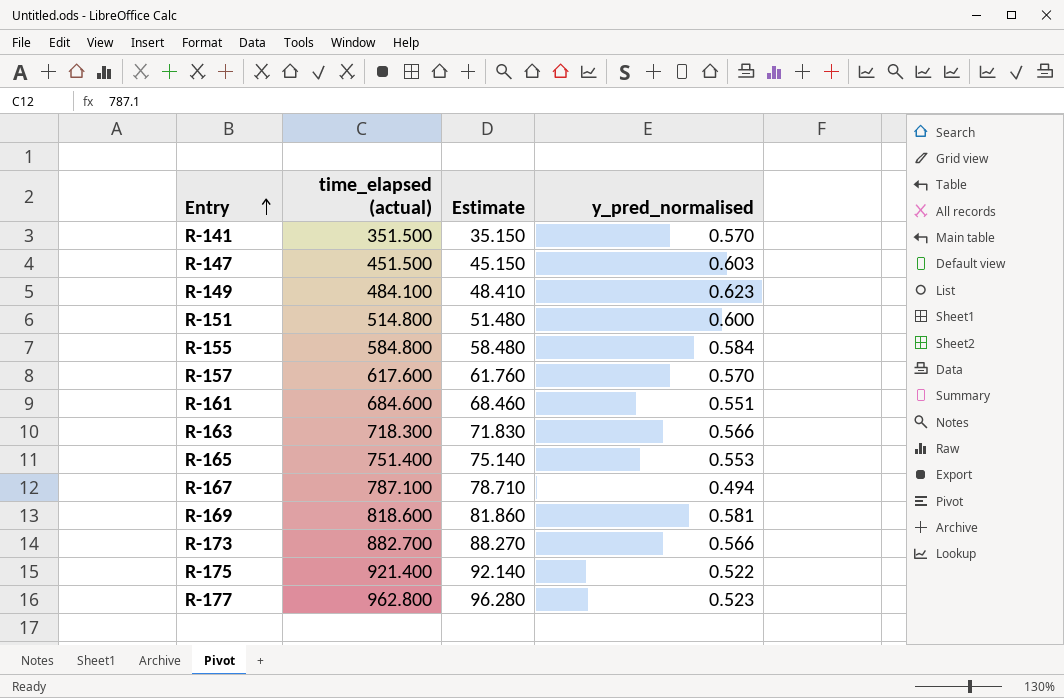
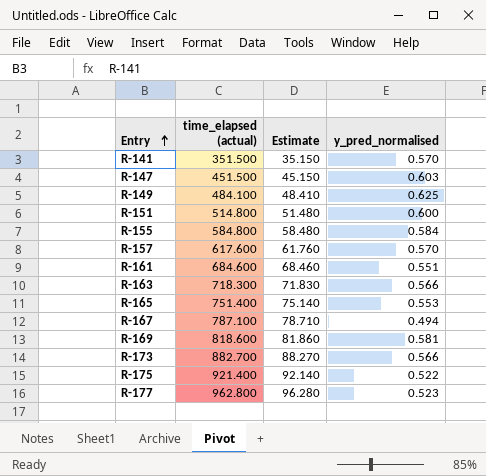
R-149 | y_pred_normalised: 0.623 -> 0.625

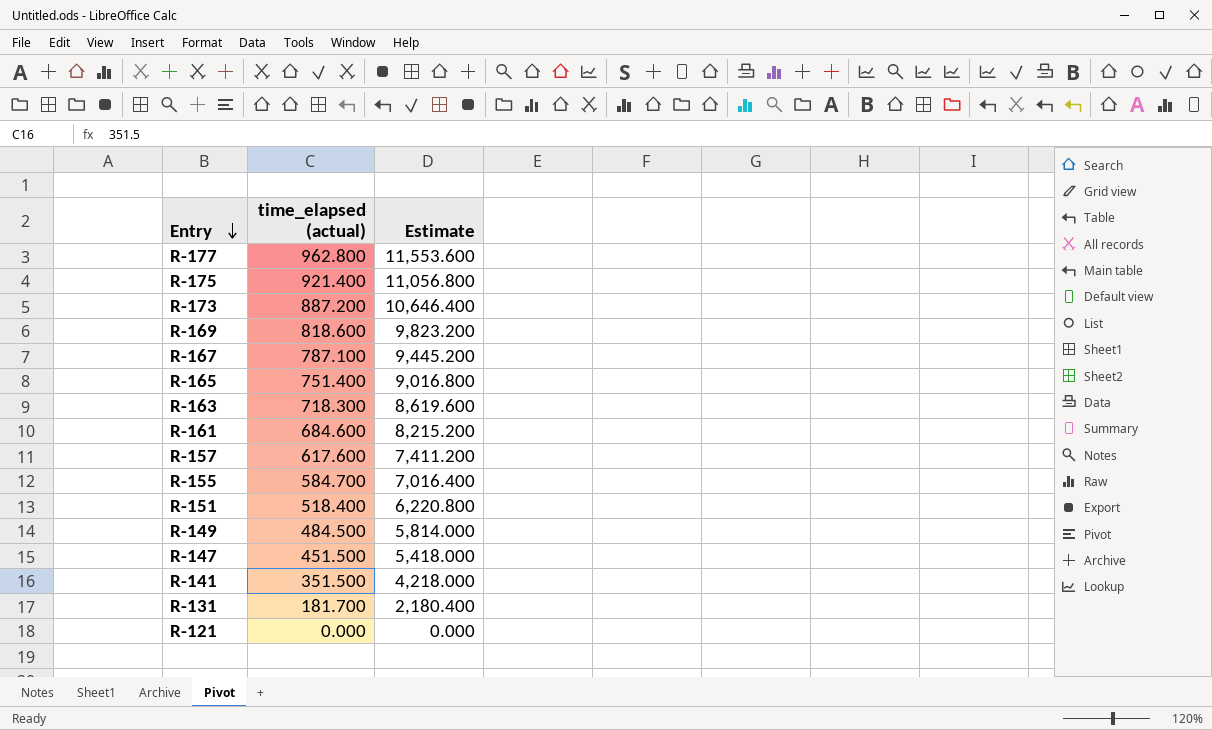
row order: Entry ascending -> Entry descending
column y_pred_normalised | position: 4 -> none
column Estimate | formula: [time_elapsed (actual)] * 0.1 -> [time_elapsed (actual)] * 12
R-173 | time_elapsed (actual): 882.700 -> 887.200
R-155 | time_elapsed (actual): 584.800 -> 584.700
R-151 | time_elapsed (actual): 514.800 -> 518.400
R-149 | time_elapsed (actual): 484.100 -> 484.500
row R-131: none -> 181.700 | 2,180.400
row R-121: none -> 0.000 | 0.000

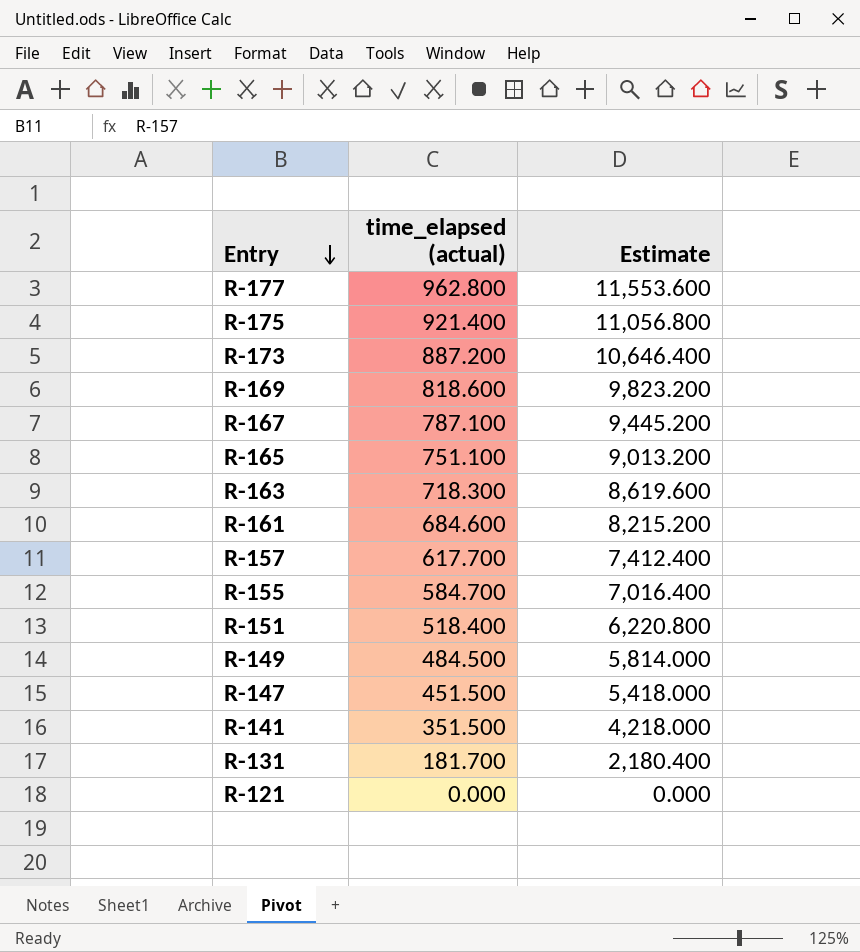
R-165 | time_elapsed (actual): 751.400 -> 751.100
R-165 | Estimate: 9,016.800 -> 9,013.200
R-157 | time_elapsed (actual): 617.600 -> 617.700
R-157 | Estimate: 7,411.200 -> 7,412.400

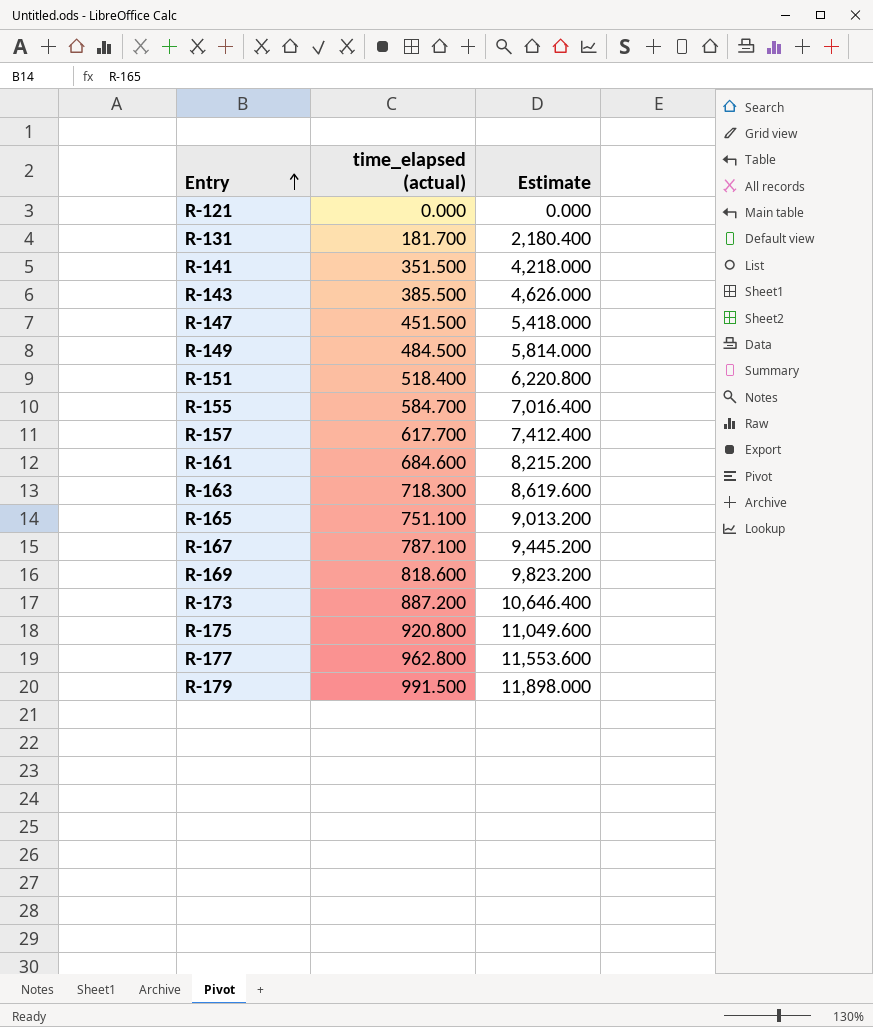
row order: Entry descending -> Entry ascending
row R-143: none -> 385.500 | 4,626.000
R-175 | time_elapsed (actual): 921.400 -> 920.800
R-175 | Estimate: 11,056.800 -> 11,049.600
row R-179: none -> 991.500 | 11,898.000

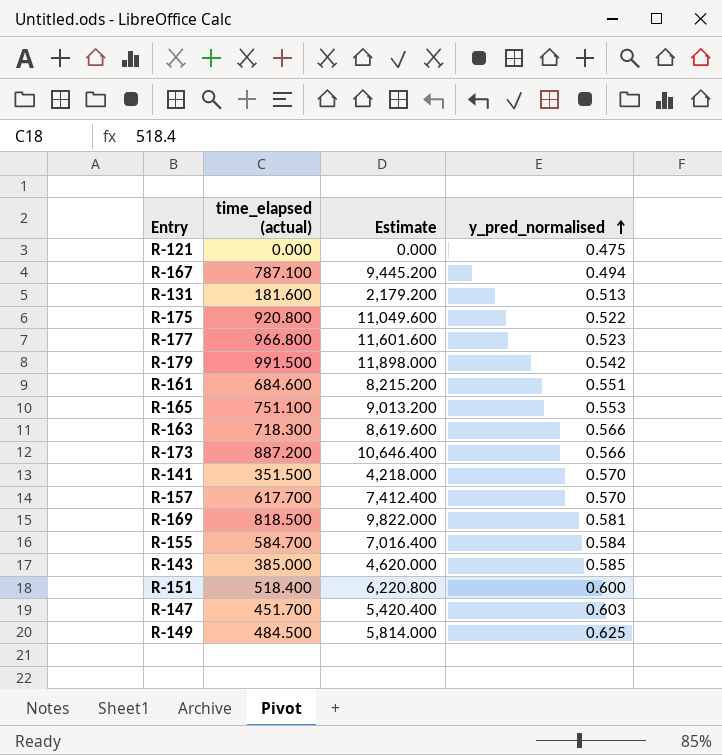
row order: Entry ascending -> y_pred_normalised ascending
column y_pred_normalised | position: none -> 4
R-131 | time_elapsed (actual): 181.700 -> 181.600
R-131 | Estimate: 2,180.400 -> 2,179.200
R-177 | time_elapsed (actual): 962.800 -> 966.800
R-177 | Estimate: 11,553.600 -> 11,601.600
R-169 | time_elapsed (actual): 818.600 -> 818.500
R-169 | Estimate: 9,823.200 -> 9,822.000
R-143 | time_elapsed (actual): 385.500 -> 385.000
R-143 | Estimate: 4,626.000 -> 4,620.000
R-147 | time_elapsed (actual): 451.500 -> 451.700
R-147 | Estimate: 5,418.000 -> 5,420.400

